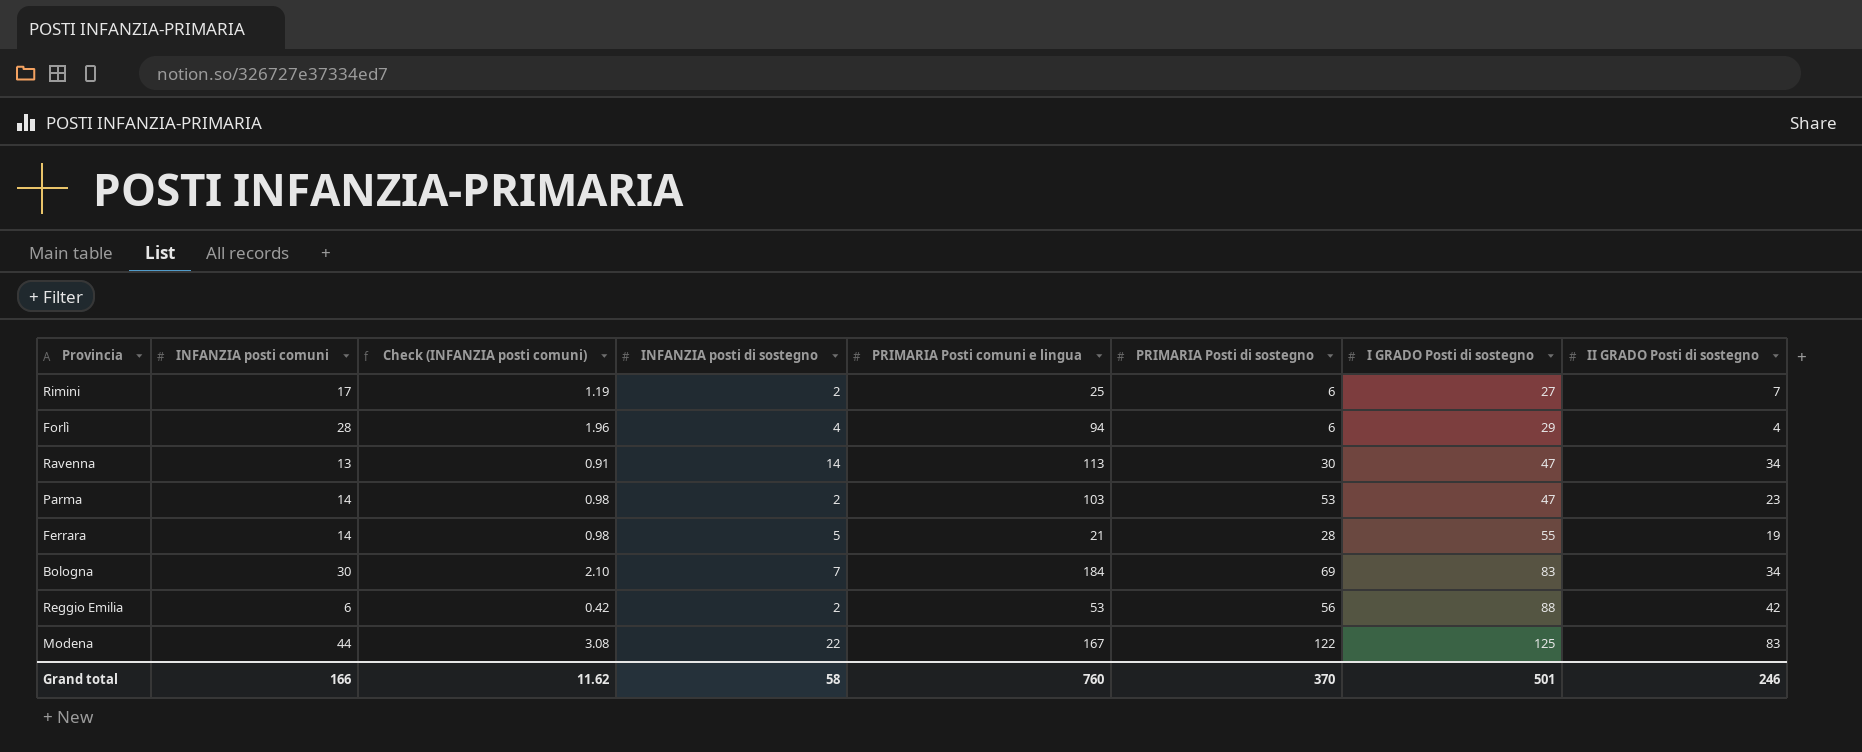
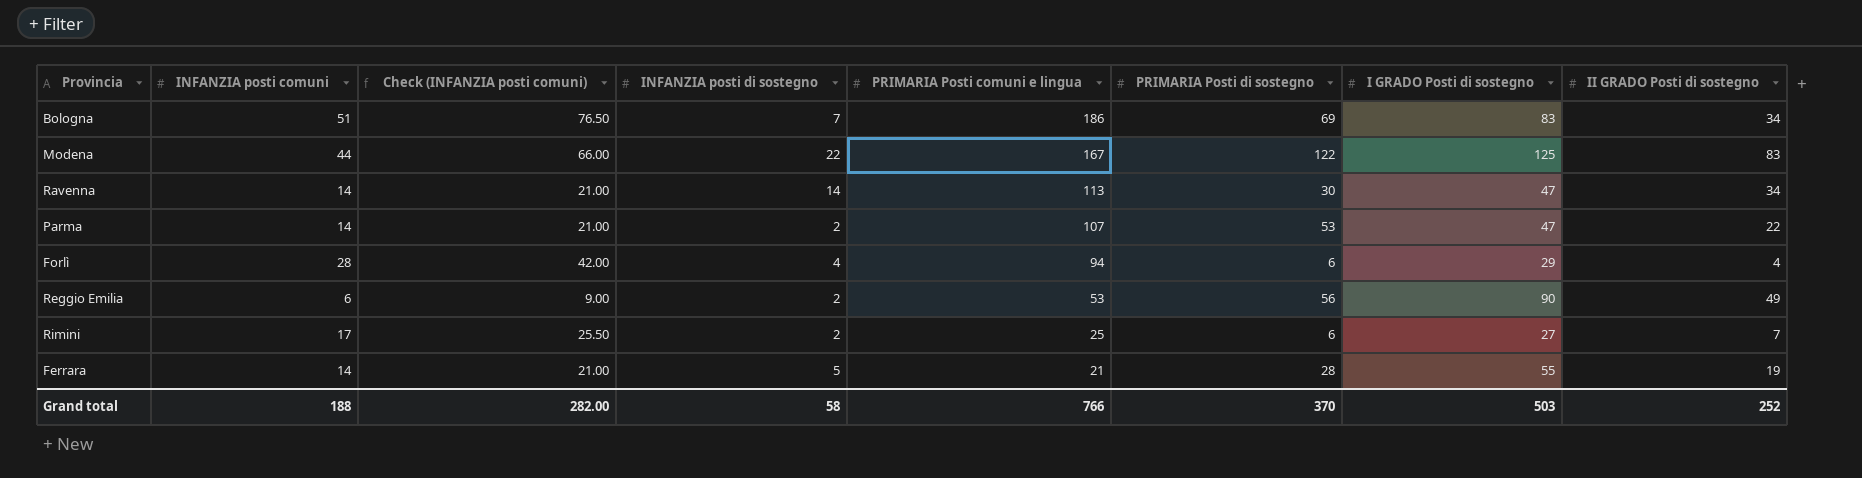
row order: I GRADO Posti di sostegno ascending -> PRIMARIA Posti comuni e lingua descending
column Check (INFANZIA posti comuni) | formula: [INFANZIA posti comuni] * 0.07 -> [INFANZIA posti comuni] * 1.5
Bologna | INFANZIA posti comuni: 30 -> 51
Bologna | PRIMARIA Posti comuni e lingua: 184 -> 186
Ravenna | INFANZIA posti comuni: 13 -> 14
Parma | PRIMARIA Posti comuni e lingua: 103 -> 107
Parma | II GRADO Posti di sostegno: 23 -> 22
Reggio Emilia | I GRADO Posti di sostegno: 88 -> 90
Reggio Emilia | II GRADO Posti di sostegno: 42 -> 49
Grand total | INFANZIA posti comuni: 166 -> 188
Grand total | Check (INFANZIA posti comuni): 11.62 -> 282.00
Grand total | PRIMARIA Posti comuni e lingua: 760 -> 766
Grand total | I GRADO Posti di sostegno: 501 -> 503
Grand total | II GRADO Posti di sostegno: 246 -> 252

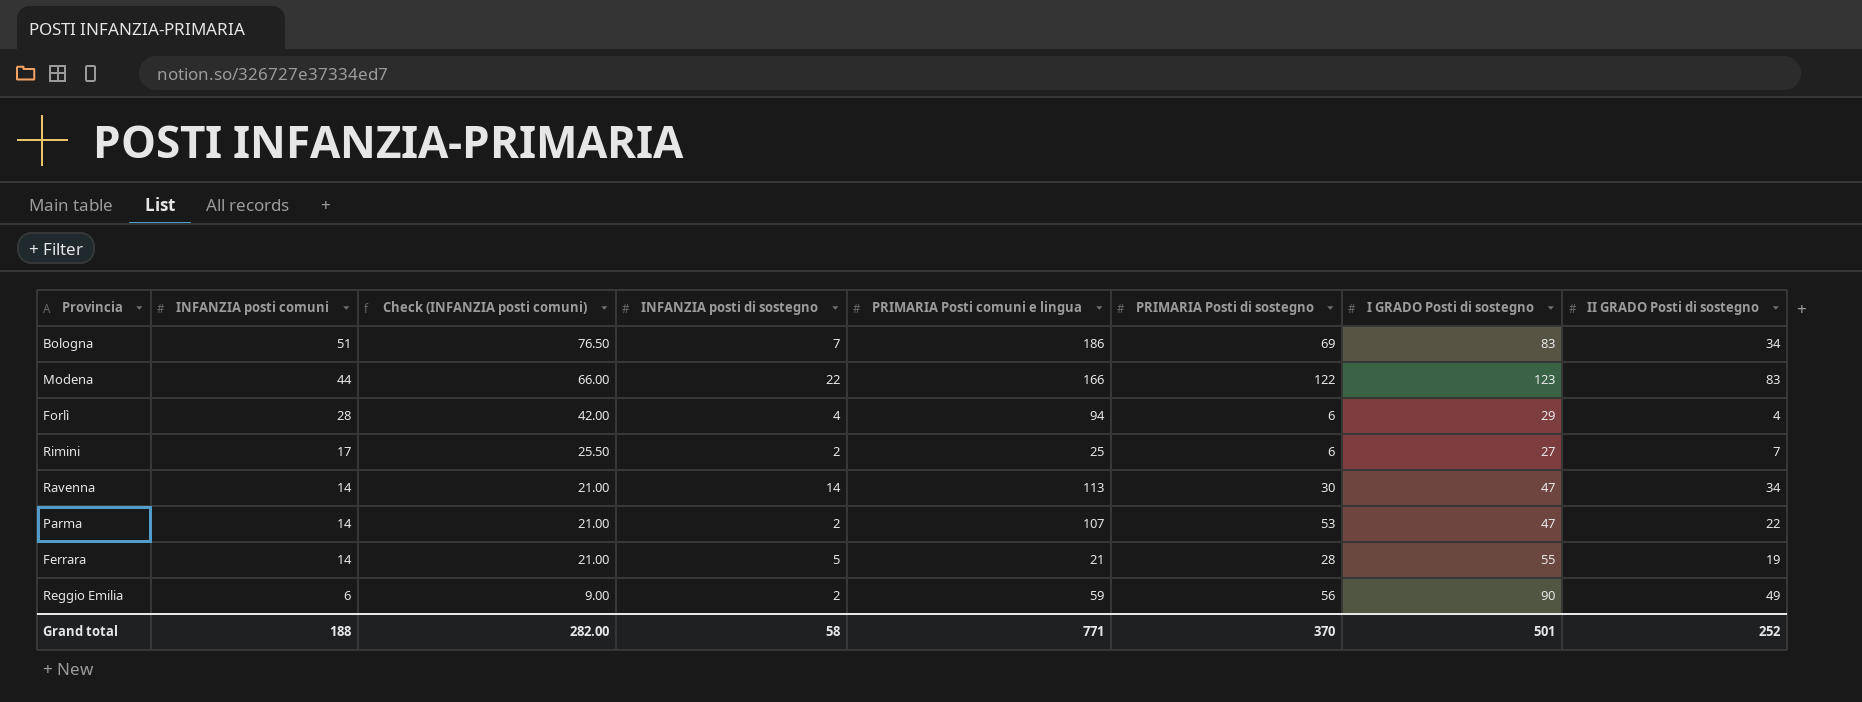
row order: PRIMARIA Posti comuni e lingua descending -> INFANZIA posti comuni descending
Modena | PRIMARIA Posti comuni e lingua: 167 -> 166
Modena | I GRADO Posti di sostegno: 125 -> 123
Reggio Emilia | PRIMARIA Posti comuni e lingua: 53 -> 59
Grand total | PRIMARIA Posti comuni e lingua: 766 -> 771
Grand total | I GRADO Posti di sostegno: 503 -> 501

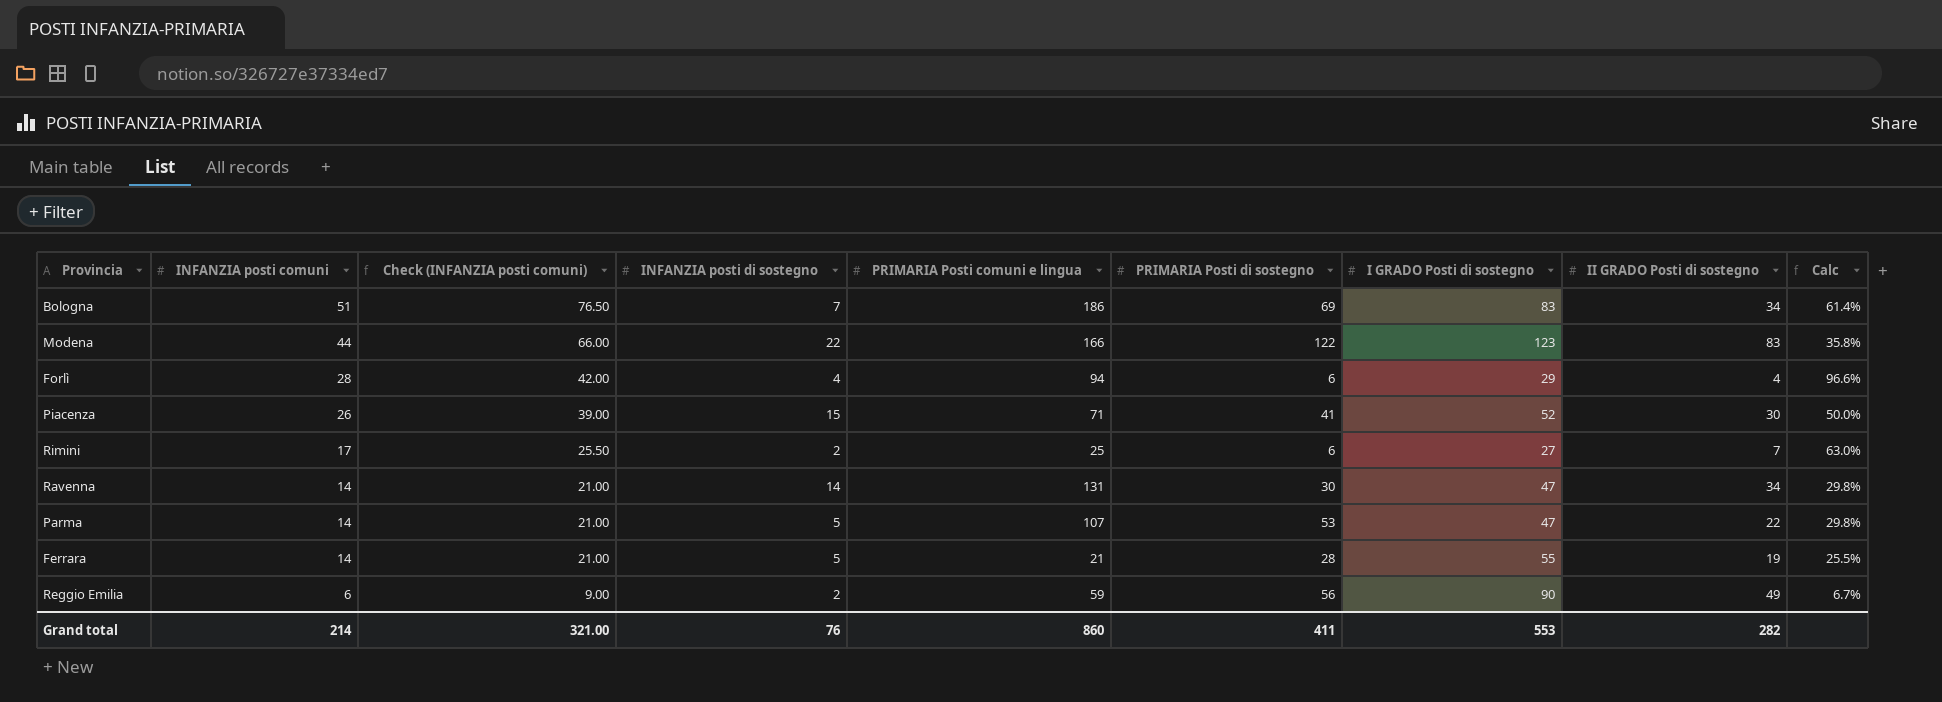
column Calc | formula: none -> [INFANZIA posti comuni] / [I GRADO Posti di sostegno]
row Piacenza: none -> 26 | 39.00 | 15 | 71 | 41 | 52 | 30 | 50.0%
Ravenna | PRIMARIA Posti comuni e lingua: 113 -> 131
Parma | INFANZIA posti di sostegno: 2 -> 5
Grand total | INFANZIA posti comuni: 188 -> 214
Grand total | Check (INFANZIA posti comuni): 282.00 -> 321.00
Grand total | INFANZIA posti di sostegno: 58 -> 76
Grand total | PRIMARIA Posti comuni e lingua: 771 -> 860
Grand total | PRIMARIA Posti di sostegno: 370 -> 411
Grand total | I GRADO Posti di sostegno: 501 -> 553
Grand total | II GRADO Posti di sostegno: 252 -> 282

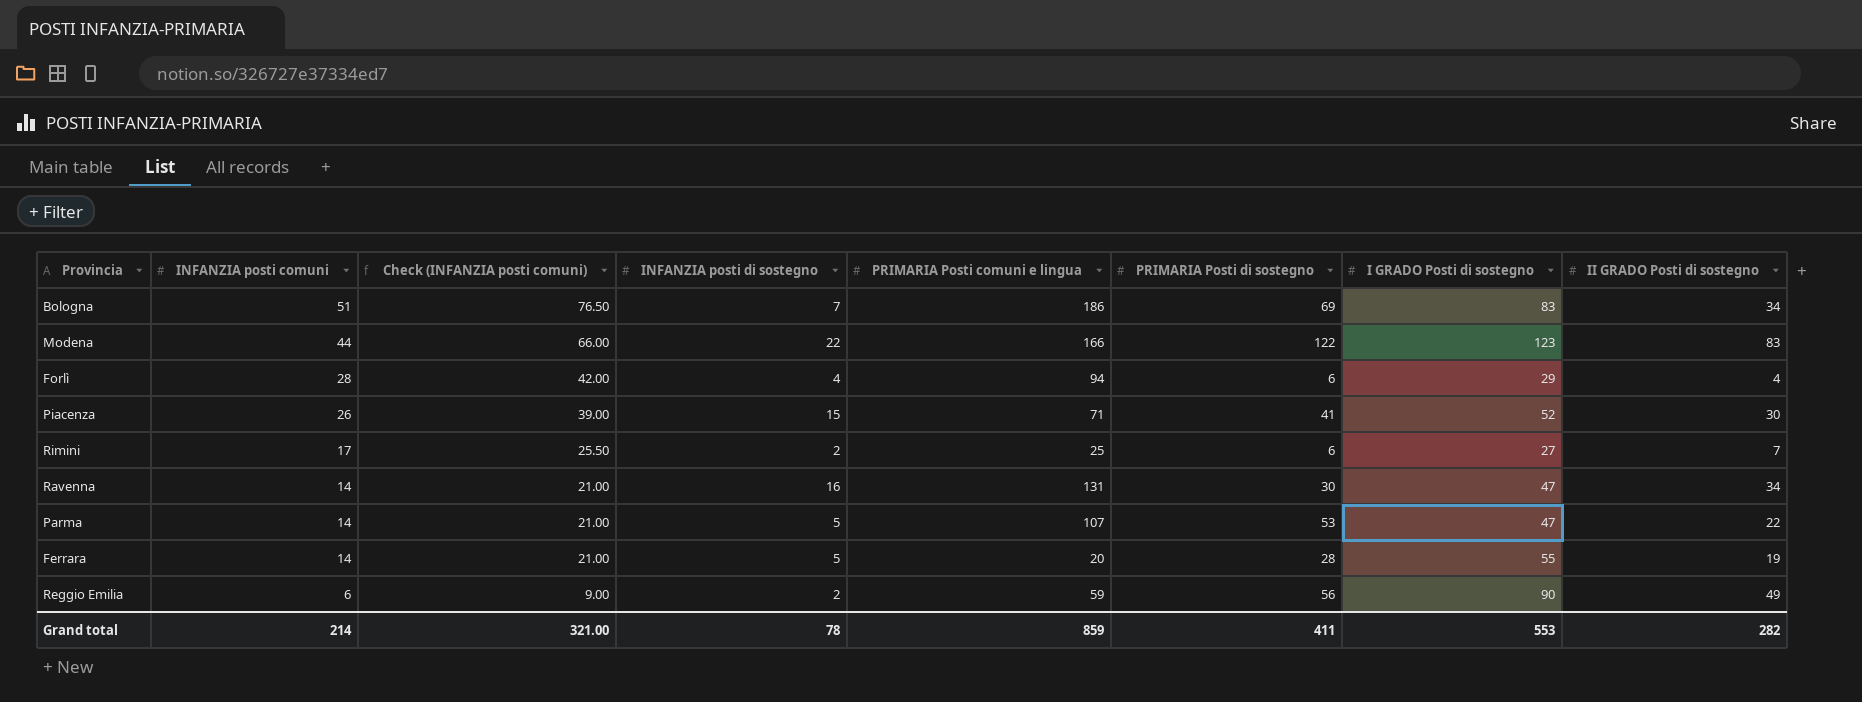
column Calc | formula: [INFANZIA posti comuni] / [I GRADO Posti di sostegno] -> none
Ravenna | INFANZIA posti di sostegno: 14 -> 16
Ferrara | PRIMARIA Posti comuni e lingua: 21 -> 20
Grand total | INFANZIA posti di sostegno: 76 -> 78
Grand total | PRIMARIA Posti comuni e lingua: 860 -> 859

